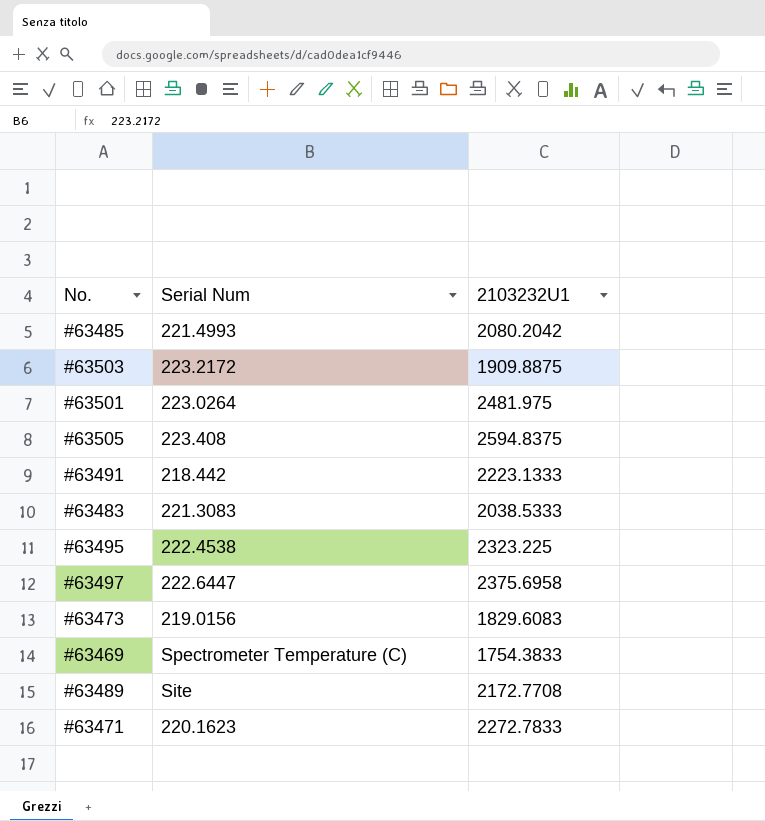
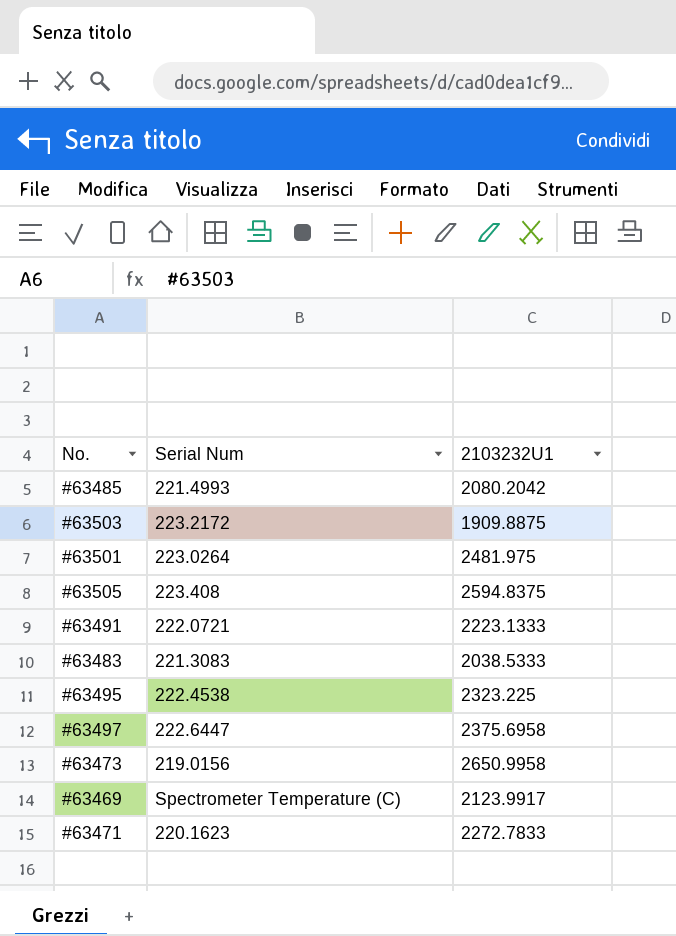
row #63489: Site | 2172.7708 -> none
#63491 | Serial Num: 218.442 -> 222.0721
#63473 | 2103232U1: 1829.6083 -> 2650.9958
#63469 | 2103232U1: 1754.3833 -> 2123.9917

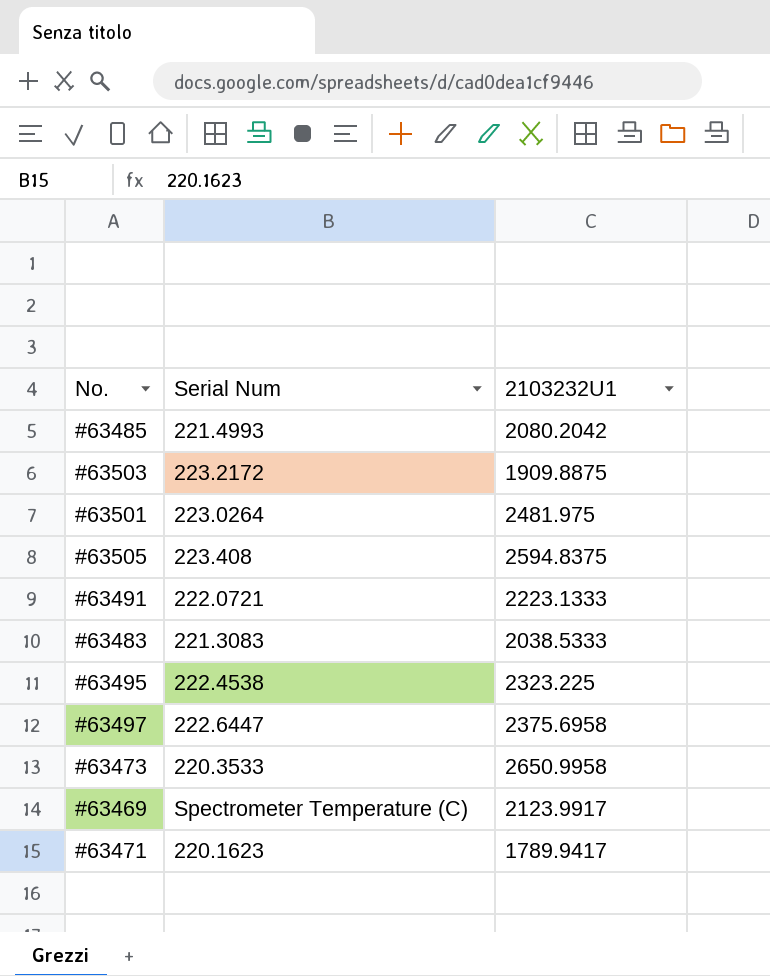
#63473 | Serial Num: 219.0156 -> 220.3533
#63471 | 2103232U1: 2272.7833 -> 1789.9417

